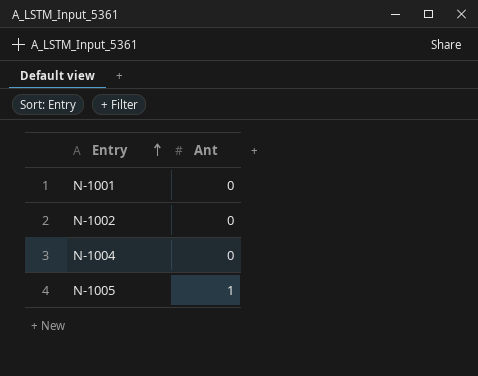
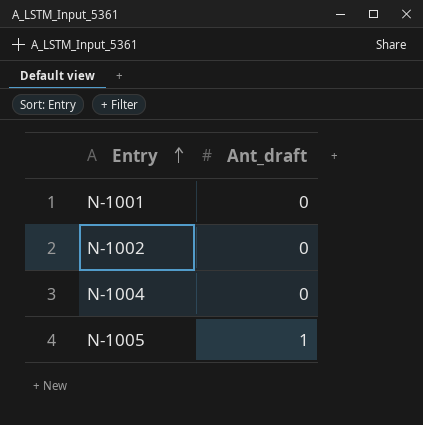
column name: Ant -> Ant_draft

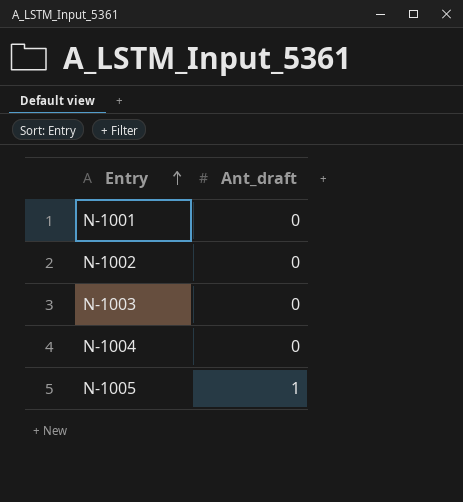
row N-1003: none -> 0

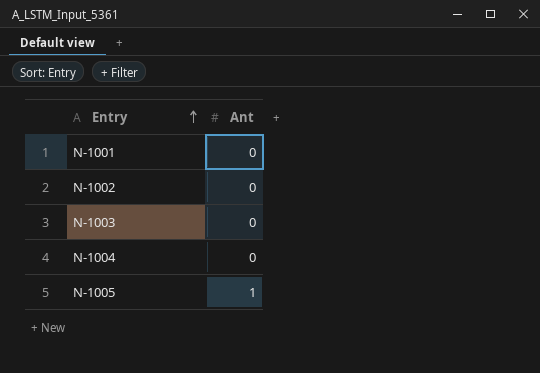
column name: Ant_draft -> Ant

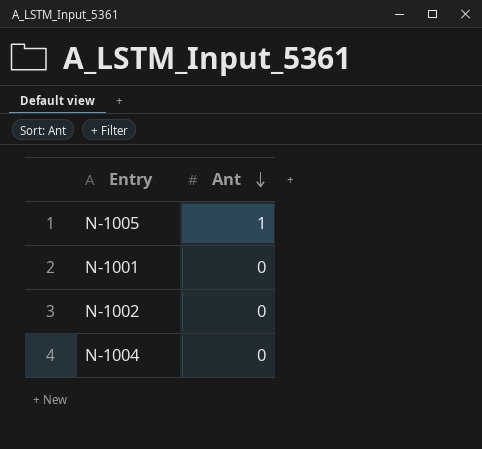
row order: Entry ascending -> Ant descending
row N-1003: 0 -> none

